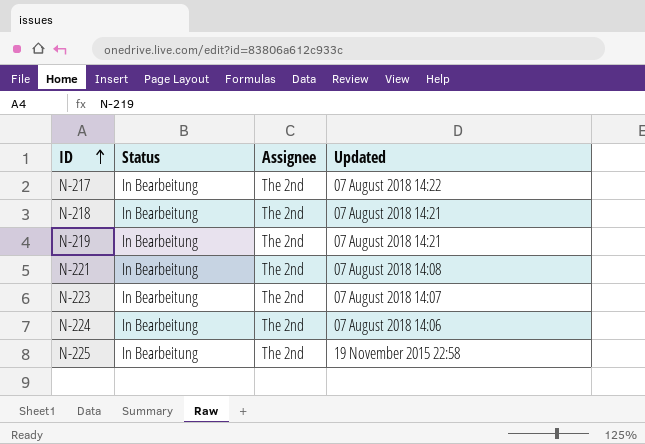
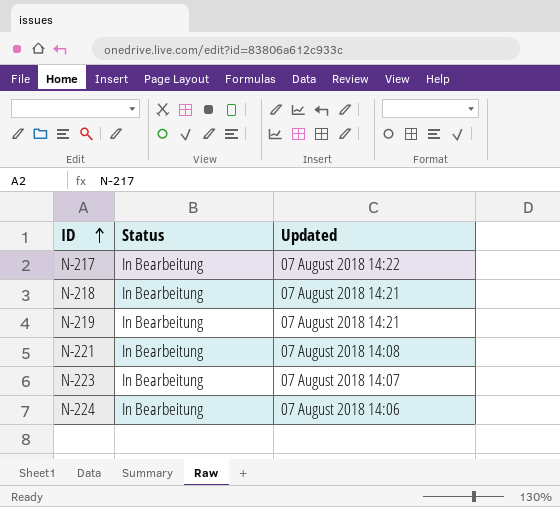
column Assignee | position: 3 -> none
row N-225: In Bearbeitung | The 2nd | 19 November 2015 22:58 -> none

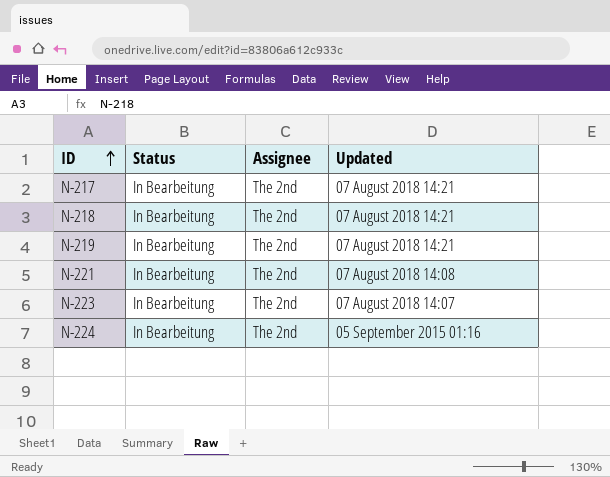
column Assignee | position: none -> 3
N-217 | Updated: 07 August 2018 14:22 -> 07 August 2018 14:21
N-224 | Updated: 07 August 2018 14:06 -> 05 September 2015 01:16

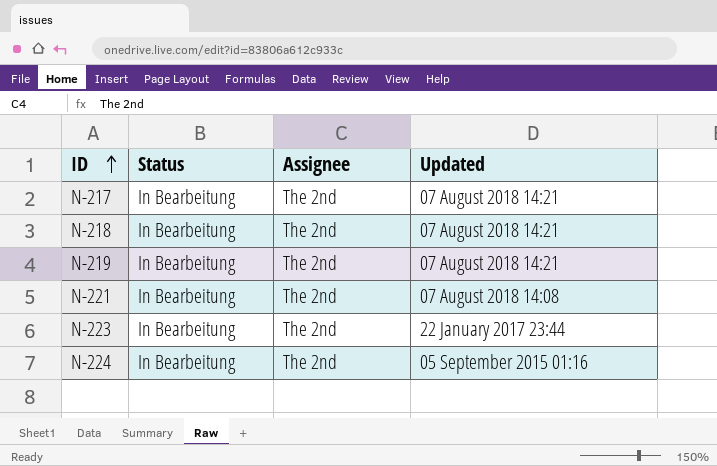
N-223 | Updated: 07 August 2018 14:07 -> 22 January 2017 23:44

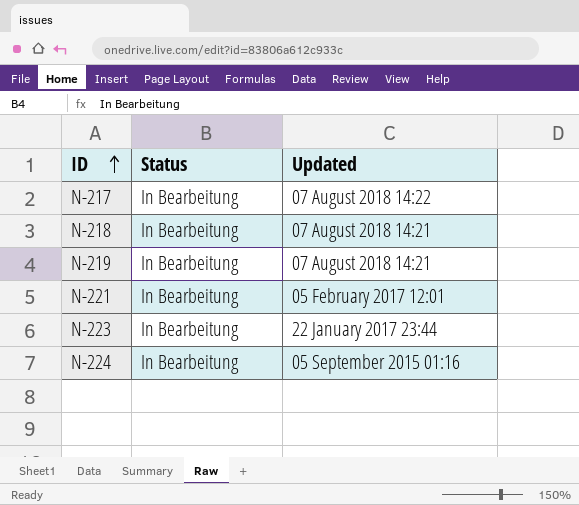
column Assignee | position: 3 -> none
N-217 | Updated: 07 August 2018 14:21 -> 07 August 2018 14:22
N-221 | Updated: 07 August 2018 14:08 -> 05 February 2017 12:01

